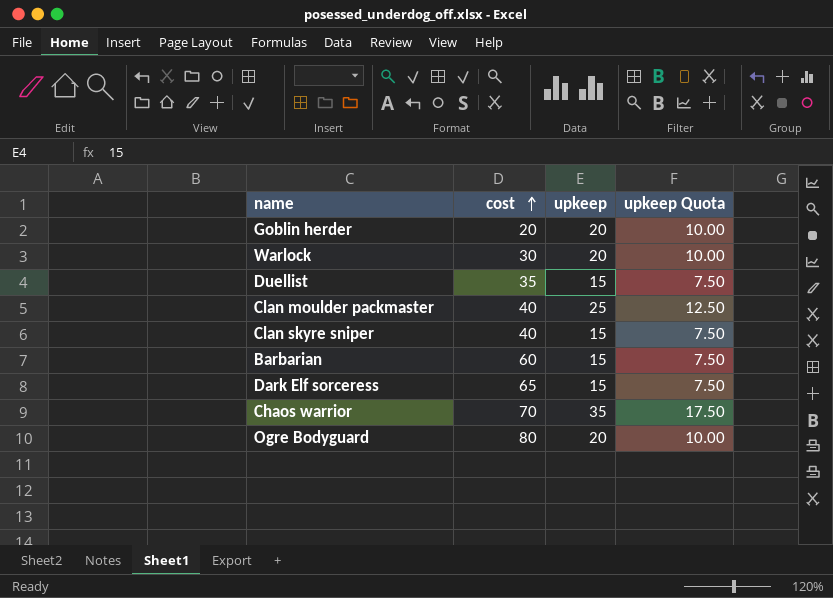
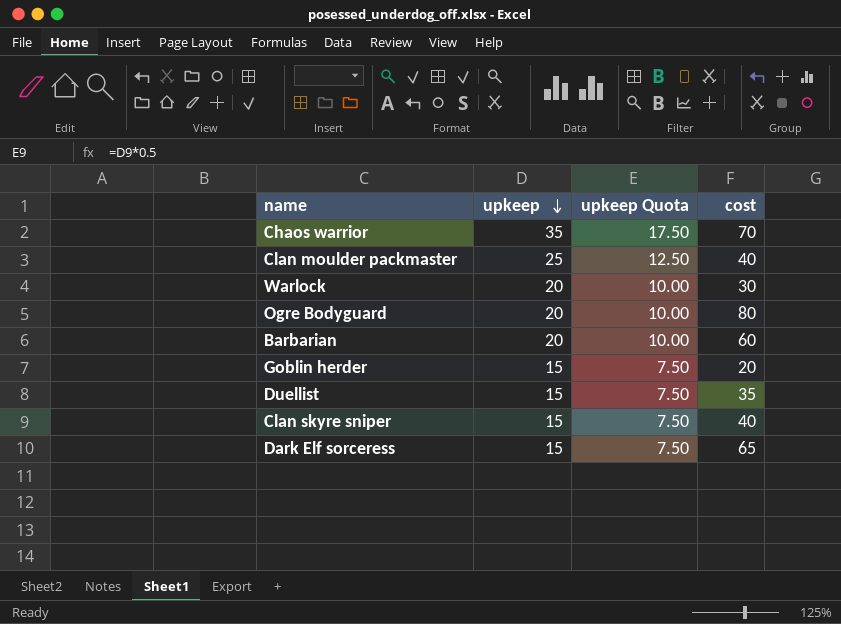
row order: cost ascending -> upkeep descending
column cost | position: 2 -> 4
Barbarian | upkeep: 15 -> 20
Barbarian | upkeep Quota: 7.50 -> 10.00
Goblin herder | upkeep: 20 -> 15
Goblin herder | upkeep Quota: 10.00 -> 7.50

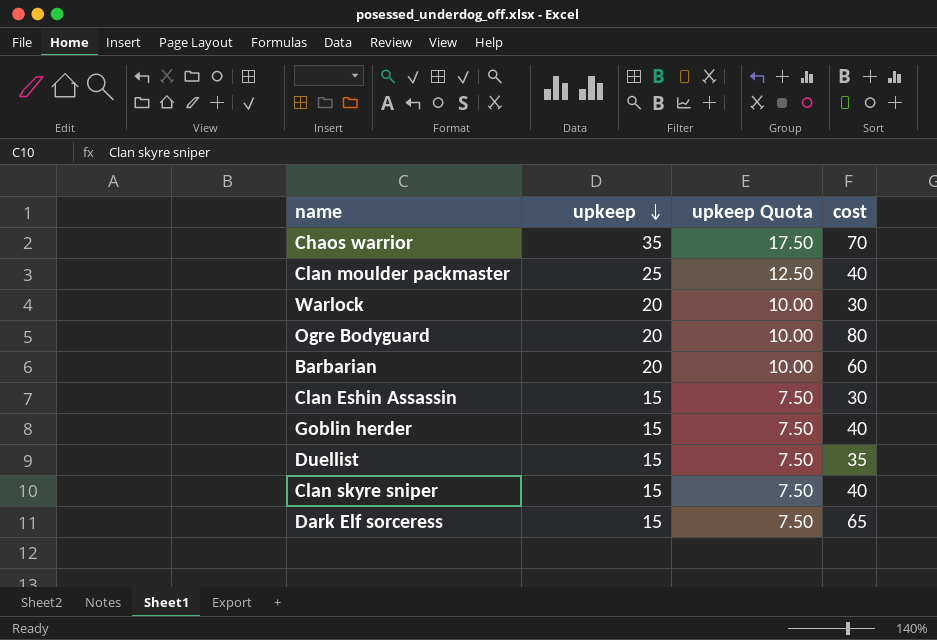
row Clan Eshin Assassin: none -> 15 | 7.50 | 30
Goblin herder | cost: 20 -> 40

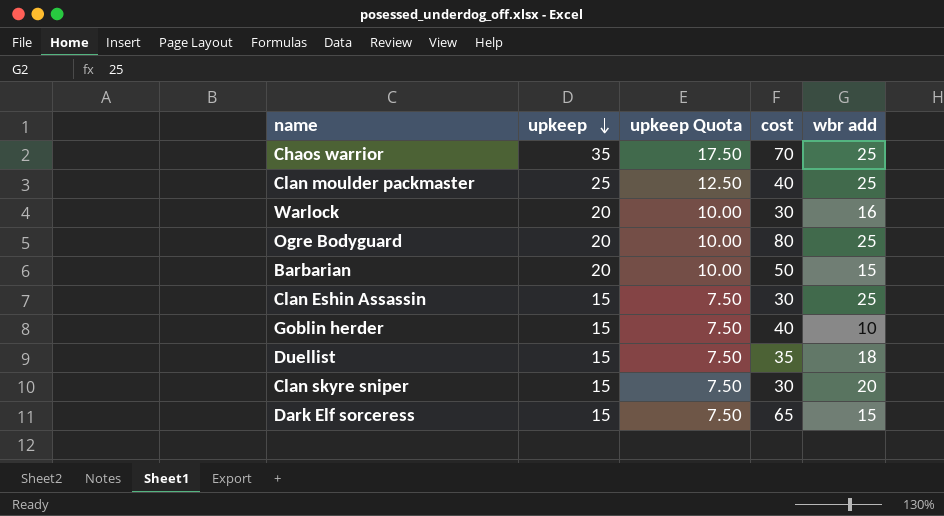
column wbr add | position: none -> 5
Barbarian | cost: 60 -> 50
Clan skyre sniper | cost: 40 -> 30

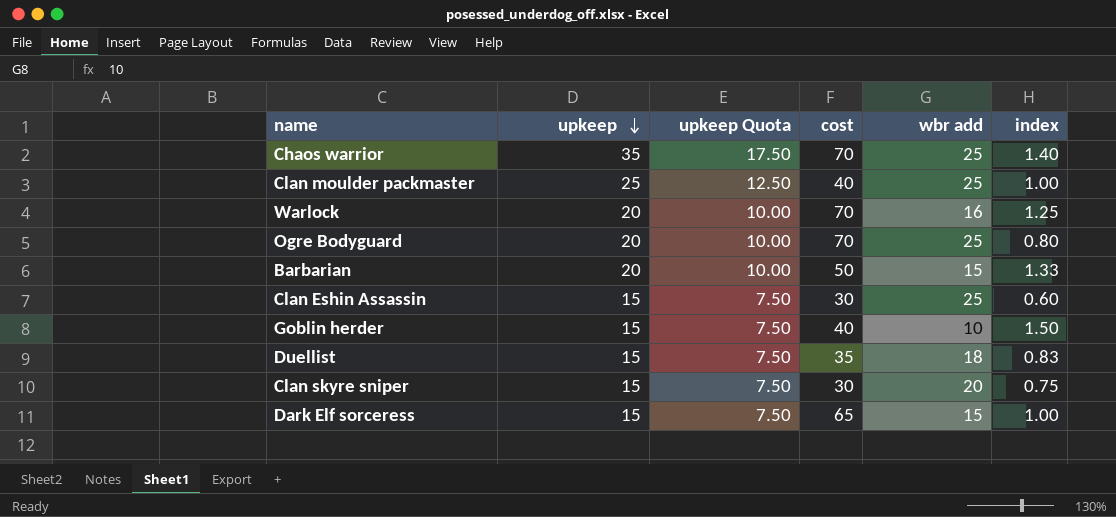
column index | formula: none -> [upkeep] / [wbr add]
Warlock | cost: 30 -> 70
Ogre Bodyguard | cost: 80 -> 70

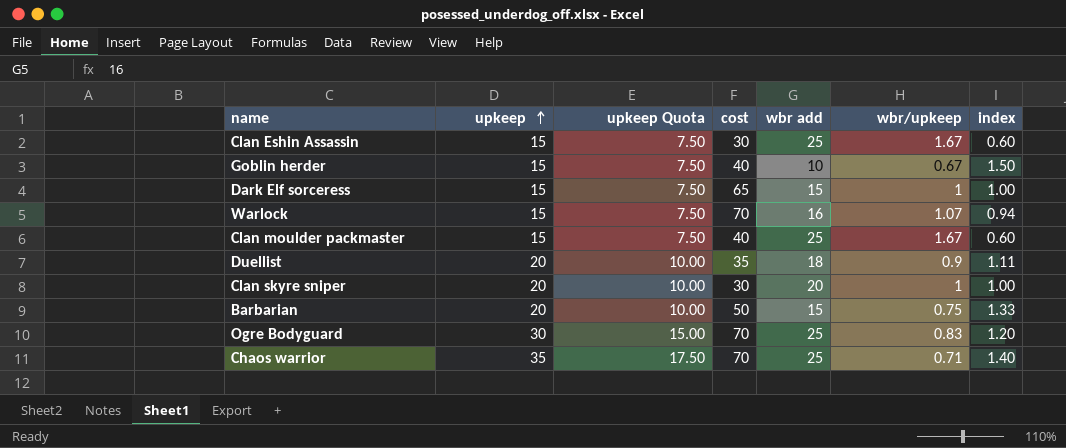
row order: upkeep descending -> upkeep ascending
column wbr/upkeep | formula: none -> [wbr add] / [upkeep]
Warlock | upkeep: 20 -> 15
Warlock | upkeep Quota: 10.00 -> 7.50
Warlock | index: 1.25 -> 0.94
Clan moulder packmaster | upkeep: 25 -> 15
Clan moulder packmaster | upkeep Quota: 12.50 -> 7.50
Clan moulder packmaster | index: 1.00 -> 0.60
Duellist | upkeep: 15 -> 20
Duellist | upkeep Quota: 7.50 -> 10.00
Duellist | index: 0.83 -> 1.11
Clan skyre sniper | upkeep: 15 -> 20
Clan skyre sniper | upkeep Quota: 7.50 -> 10.00
Clan skyre sniper | index: 0.75 -> 1.00
Ogre Bodyguard | upkeep: 20 -> 30
Ogre Bodyguard | upkeep Quota: 10.00 -> 15.00
Ogre Bodyguard | index: 0.80 -> 1.20

